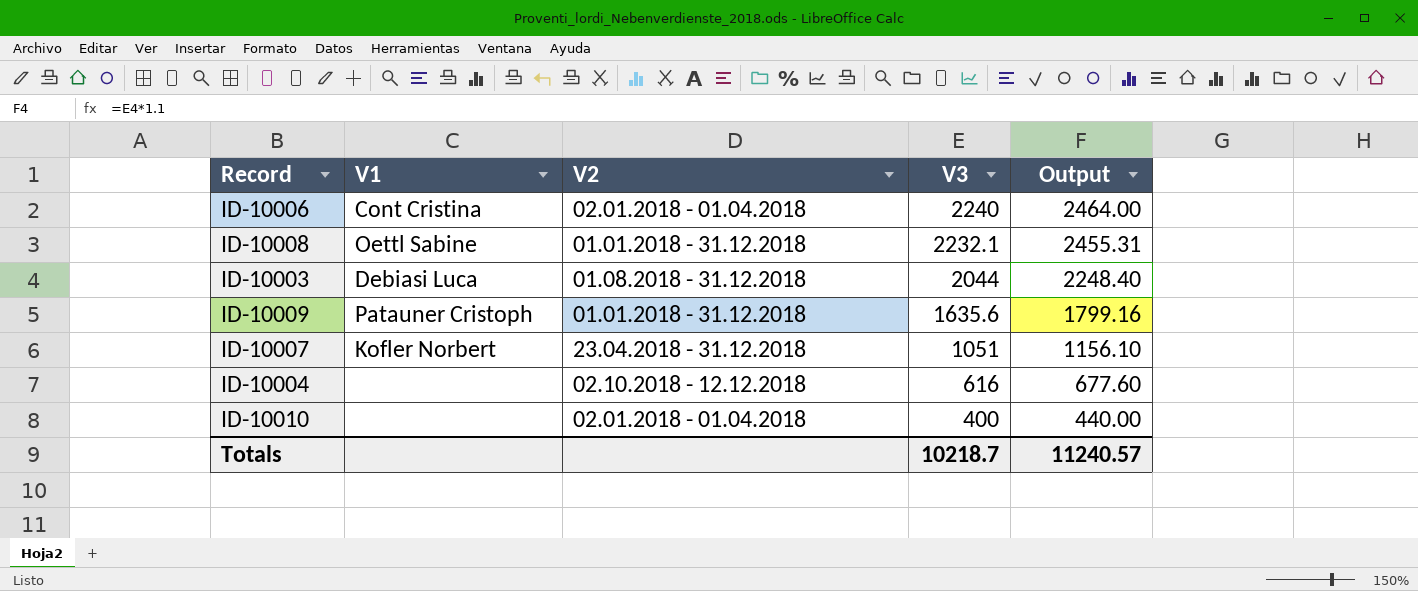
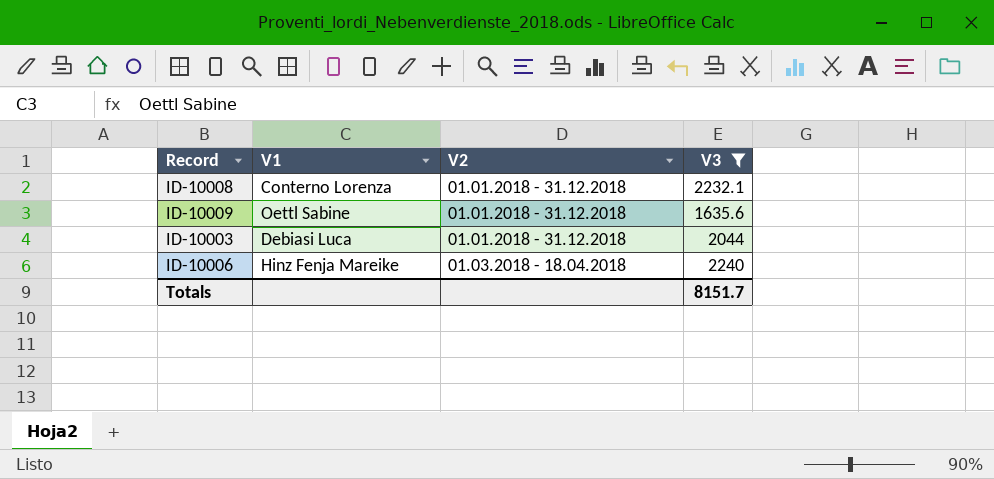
filter: none -> V3 >= 1635.6
row order: V3 descending -> V2 ascending
column Output | formula: [V3] * 1.1 -> none
ID-10008 | V1: Oettl Sabine -> Conterno Lorenza
ID-10009 | V1: Patauner Cristoph -> Oettl Sabine
ID-10003 | V2: 01.08.2018 - 31.12.2018 -> 01.01.2018 - 31.12.2018
ID-10006 | V1: Cont Cristina -> Hinz Fenja Mareike
ID-10006 | V2: 02.01.2018 - 01.04.2018 -> 01.03.2018 - 18.04.2018
Totals | V3: 10218.7 -> 8151.7

